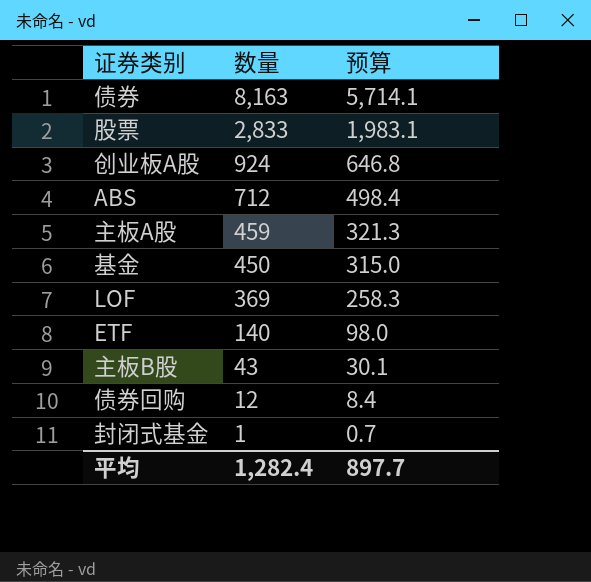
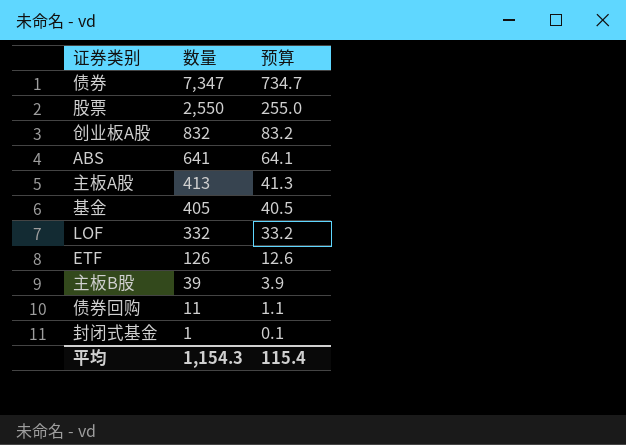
column 预算 | formula: [数量] * 0.7 -> [数量] * 0.1
债券 | 数量: 8,163 -> 7,347
股票 | 数量: 2,833 -> 2,550
创业板A股 | 数量: 924 -> 832
ABS | 数量: 712 -> 641
主板A股 | 数量: 459 -> 413
基金 | 数量: 450 -> 405
LOF | 数量: 369 -> 332
ETF | 数量: 140 -> 126
主板B股 | 数量: 43 -> 39
债券回购 | 数量: 12 -> 11
平均 | 数量: 1,282.4 -> 1,154.3
平均 | 预算: 897.7 -> 115.4

